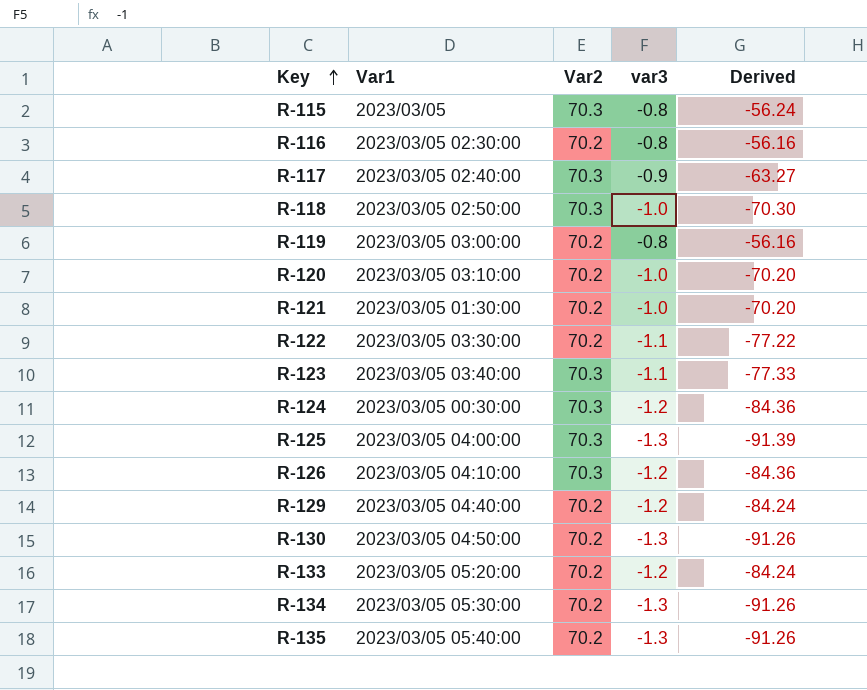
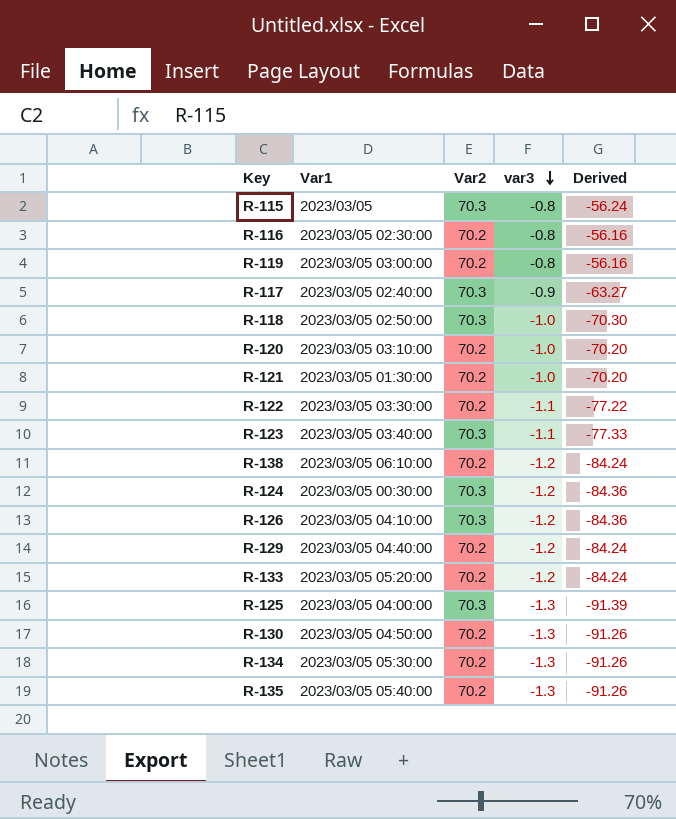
row order: Key ascending -> var3 descending
row R-138: none -> 2023/03/05 06:10:00 | 70.2 | -1.2 | -84.24

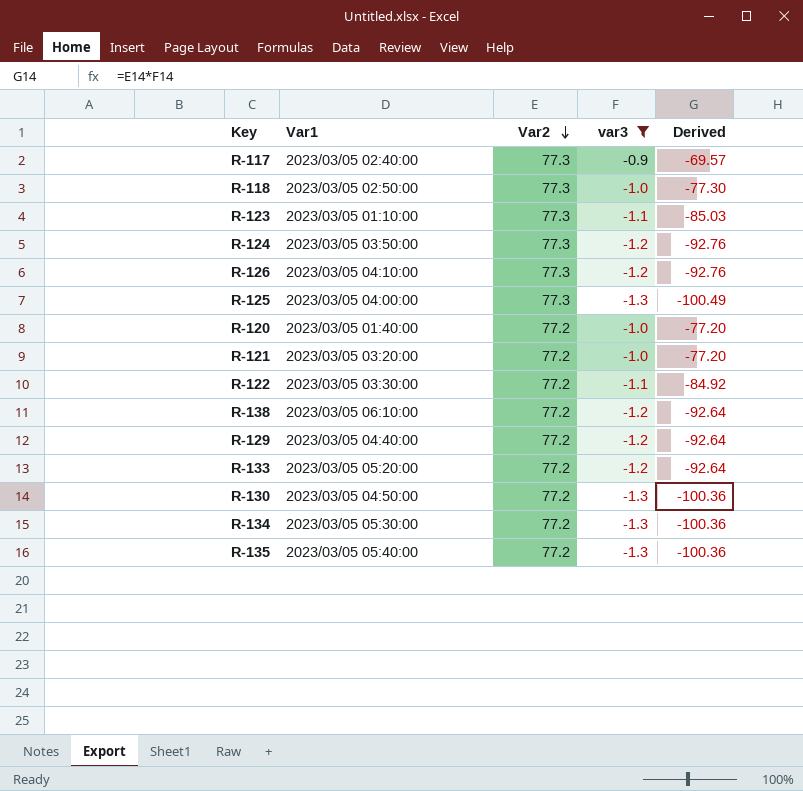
filter: none -> var3 != -0.8
row order: var3 descending -> Var2 descending
R-117 | Var2: 70.3 -> 77.3
R-117 | Derived: -63.27 -> -69.57
R-118 | Var2: 70.3 -> 77.3
R-118 | Derived: -70.30 -> -77.30
R-123 | Var1: 2023/03/05 03:40:00 -> 2023/03/05 01:10:00
R-123 | Var2: 70.3 -> 77.3
R-123 | Derived: -77.33 -> -85.03
R-124 | Var1: 2023/03/05 00:30:00 -> 2023/03/05 03:50:00
R-124 | Var2: 70.3 -> 77.3
R-124 | Derived: -84.36 -> -92.76
R-126 | Var2: 70.3 -> 77.3
R-126 | Derived: -84.36 -> -92.76
R-125 | Var2: 70.3 -> 77.3
R-125 | Derived: -91.39 -> -100.49
R-120 | Var1: 2023/03/05 03:10:00 -> 2023/03/05 01:40:00
R-120 | Var2: 70.2 -> 77.2
R-120 | Derived: -70.20 -> -77.20
R-121 | Var1: 2023/03/05 01:30:00 -> 2023/03/05 03:20:00
R-121 | Var2: 70.2 -> 77.2
R-121 | Derived: -70.20 -> -77.20
R-122 | Var2: 70.2 -> 77.2
R-122 | Derived: -77.22 -> -84.92
R-138 | Var2: 70.2 -> 77.2
R-138 | Derived: -84.24 -> -92.64
R-129 | Var2: 70.2 -> 77.2
R-129 | Derived: -84.24 -> -92.64
R-133 | Var2: 70.2 -> 77.2
R-133 | Derived: -84.24 -> -92.64
R-130 | Var2: 70.2 -> 77.2
R-130 | Derived: -91.26 -> -100.36
R-134 | Var2: 70.2 -> 77.2
R-134 | Derived: -91.26 -> -100.36
R-135 | Var2: 70.2 -> 77.2
R-135 | Derived: -91.26 -> -100.36

